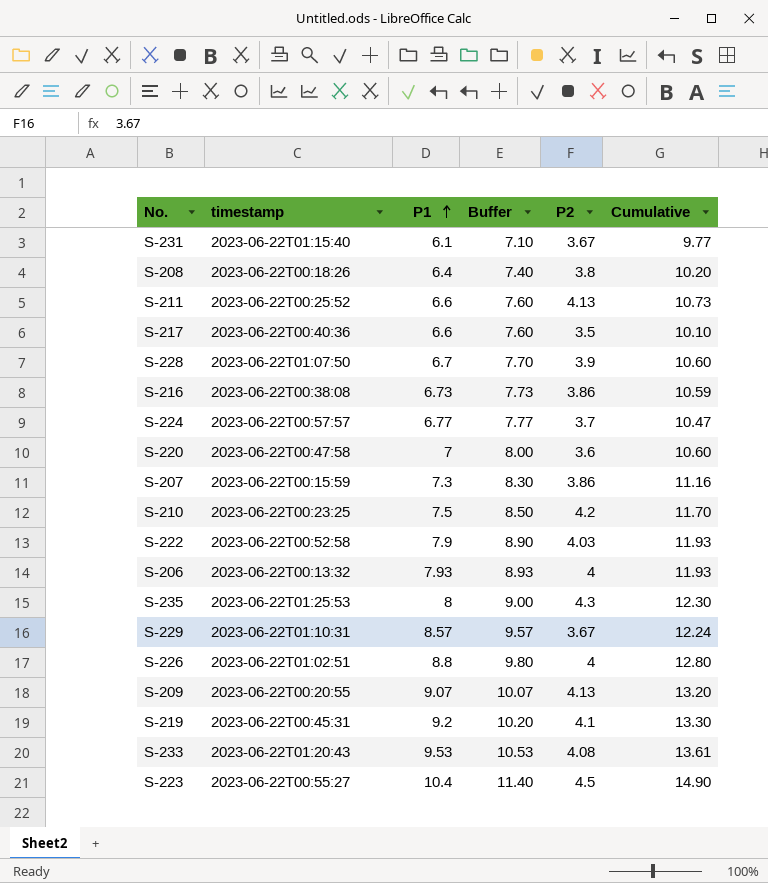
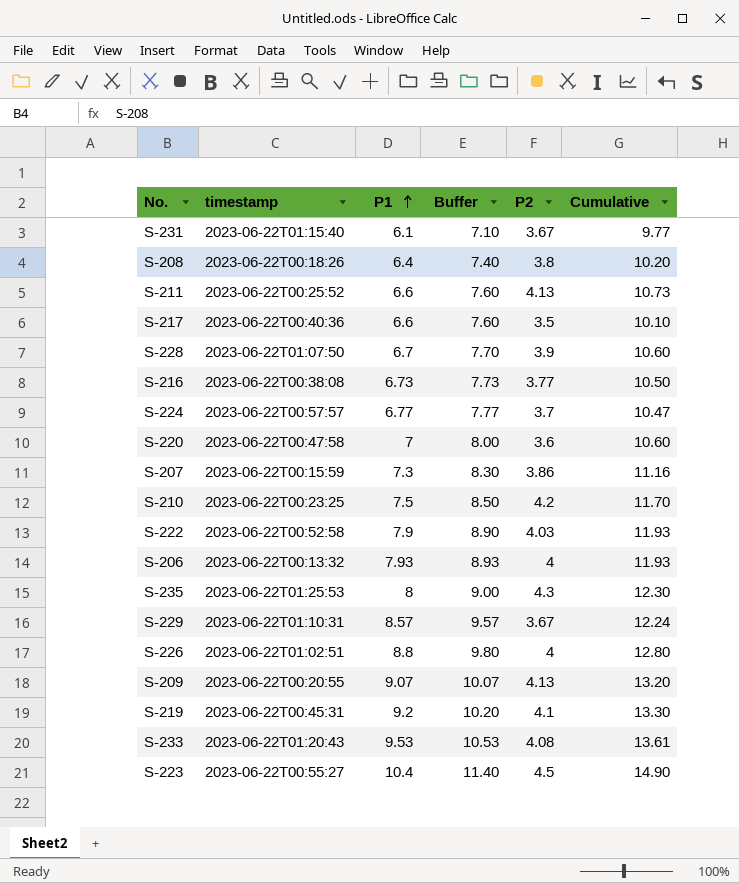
S-216 | P2: 3.86 -> 3.77
S-216 | Cumulative: 10.59 -> 10.50

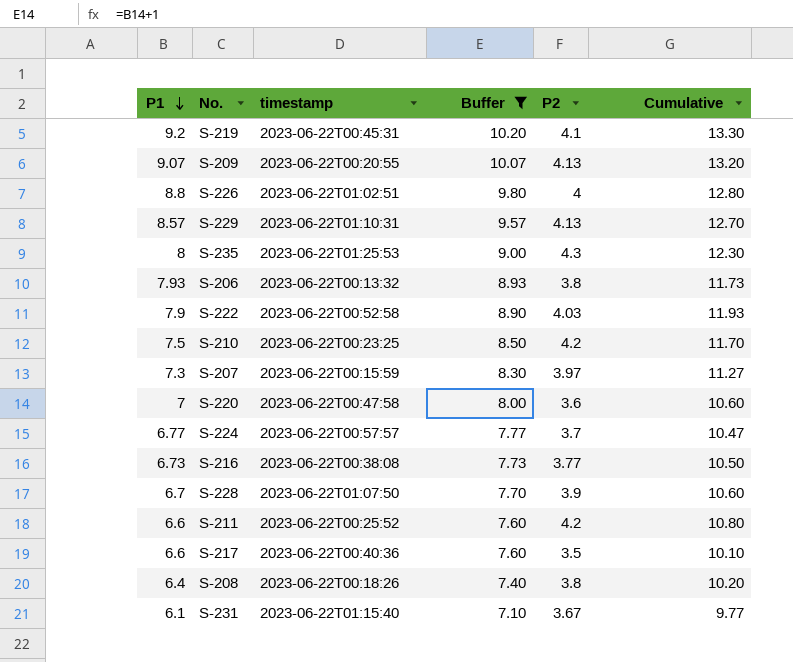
filter: none -> Buffer <= 10.20
row order: P1 ascending -> P1 descending
column P1 | position: 3 -> 1
S-229 | P2: 3.67 -> 4.13
S-229 | Cumulative: 12.24 -> 12.70
S-206 | P2: 4 -> 3.8
S-206 | Cumulative: 11.93 -> 11.73
S-207 | P2: 3.86 -> 3.97
S-207 | Cumulative: 11.16 -> 11.27
S-211 | P2: 4.13 -> 4.2
S-211 | Cumulative: 10.73 -> 10.80

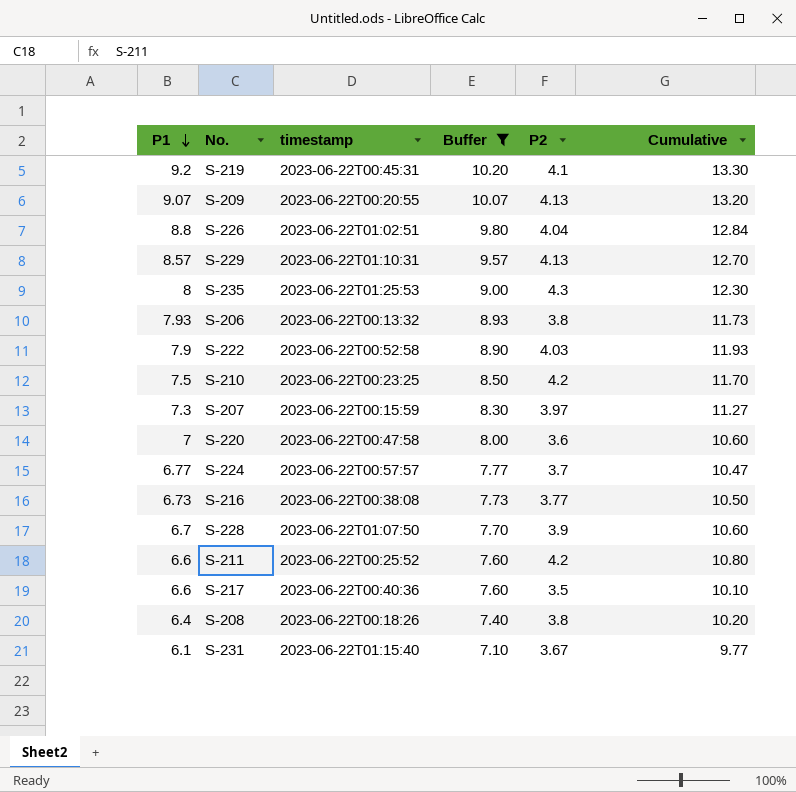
S-226 | P2: 4 -> 4.04
S-226 | Cumulative: 12.80 -> 12.84

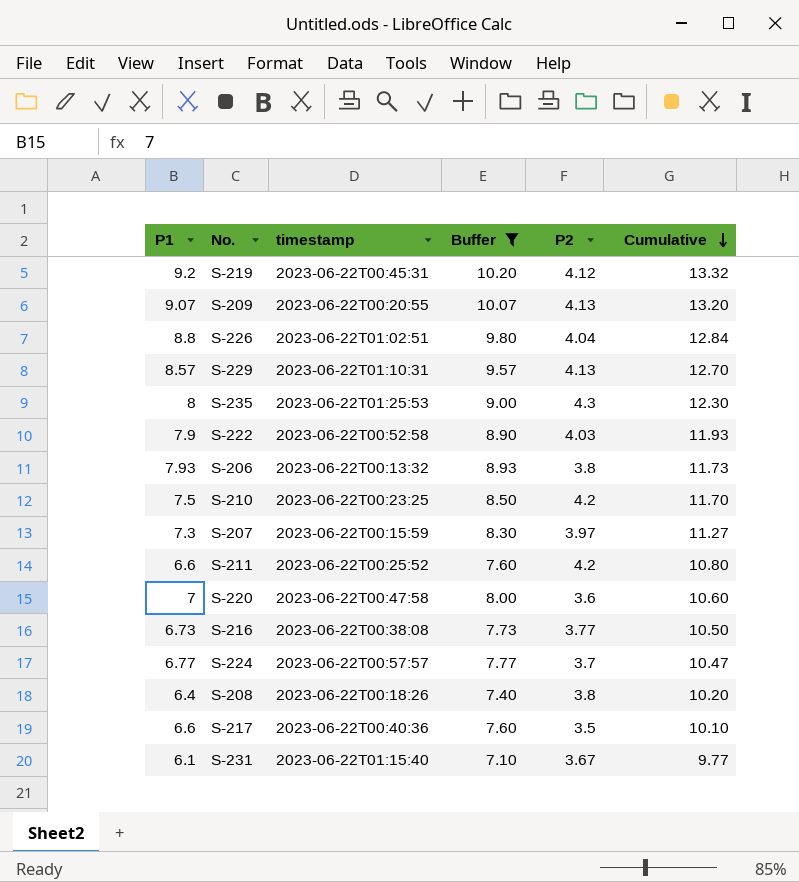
row order: P1 descending -> Cumulative descending
row S-228: 6.7 | 2023-06-22T01:07:50 | 7.70 | 3.9 | 10.60 -> none
S-219 | P2: 4.1 -> 4.12
S-219 | Cumulative: 13.30 -> 13.32

